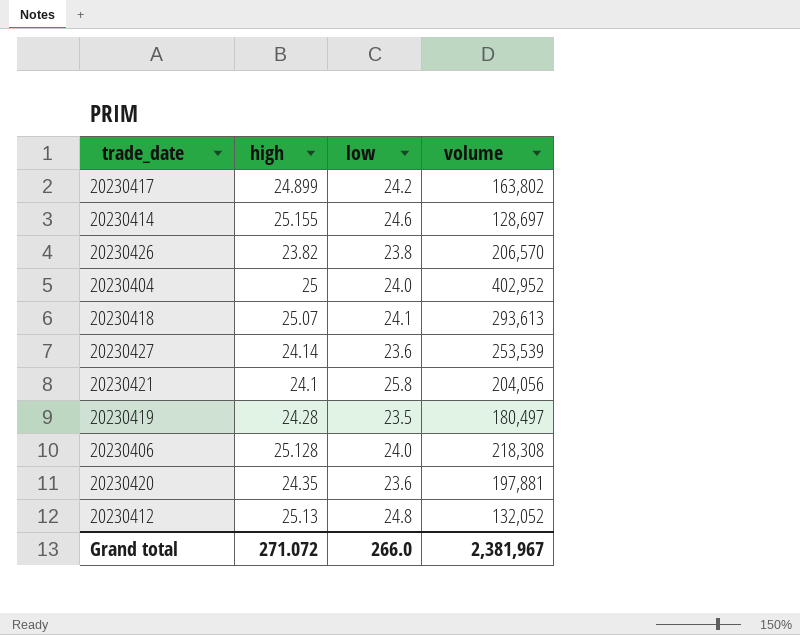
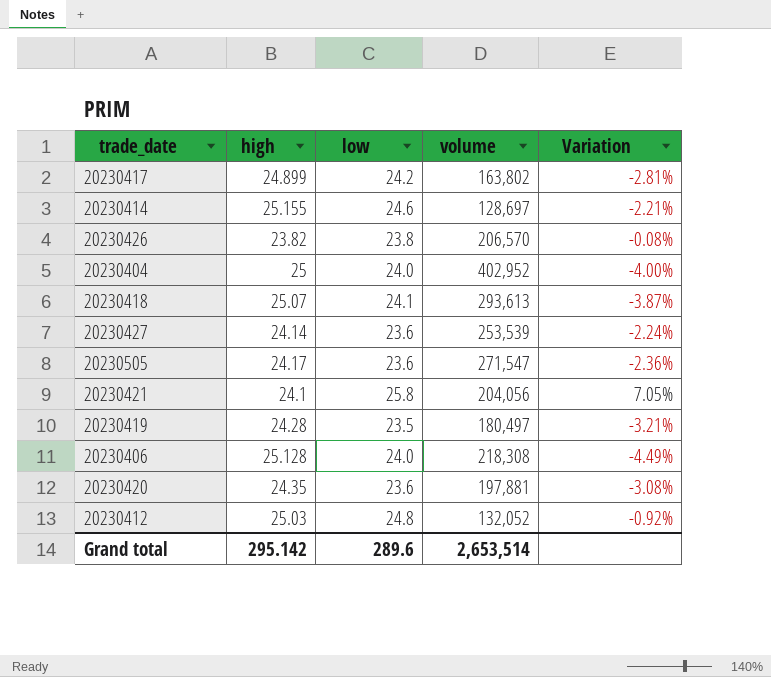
column Variation | formula: none -> ([low] - [high]) / [high]
row 20230505: none -> 24.17 | 23.6 | 271,547 | -2.36%
20230412 | high: 25.13 -> 25.03
Grand total | high: 271.072 -> 295.142
Grand total | low: 266.0 -> 289.6
Grand total | volume: 2,381,967 -> 2,653,514

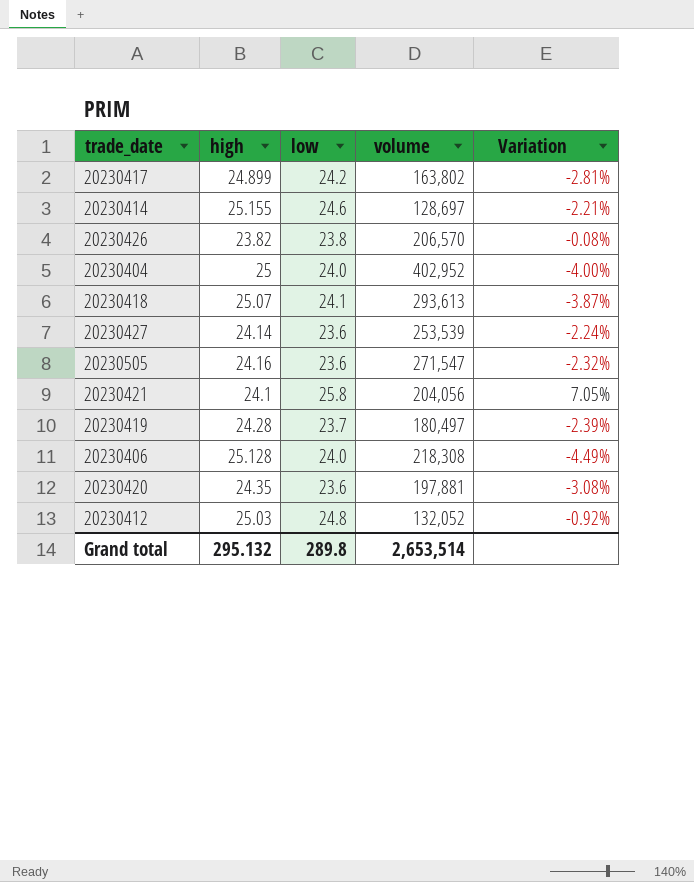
20230505 | high: 24.17 -> 24.16
20230505 | Variation: -2.36% -> -2.32%
20230419 | low: 23.5 -> 23.7
20230419 | Variation: -3.21% -> -2.39%
Grand total | high: 295.142 -> 295.132
Grand total | low: 289.6 -> 289.8

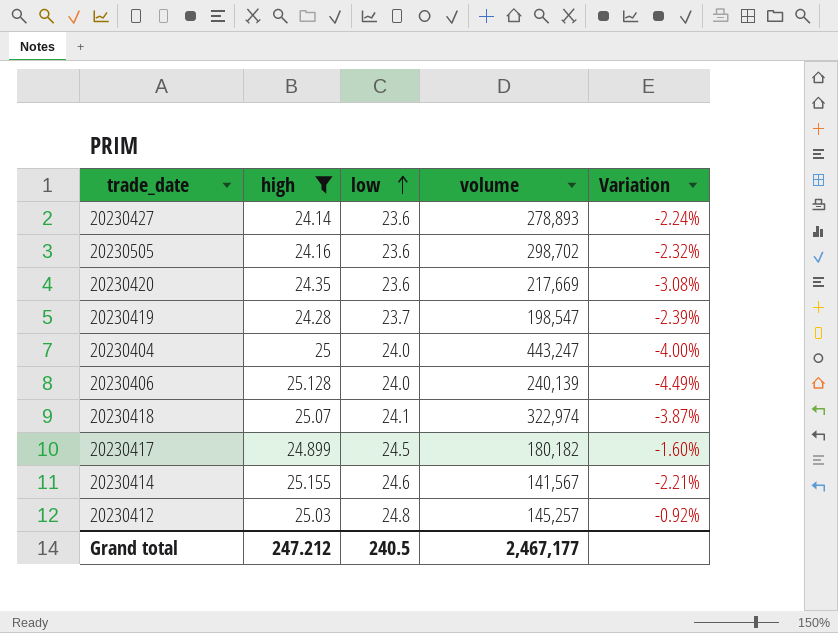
filter: none -> high >= 24.14
row order: none -> low ascending
20230427 | volume: 253,539 -> 278,893
20230505 | volume: 271,547 -> 298,702
20230420 | volume: 197,881 -> 217,669
20230419 | volume: 180,497 -> 198,547
20230404 | volume: 402,952 -> 443,247
20230406 | volume: 218,308 -> 240,139
20230418 | volume: 293,613 -> 322,974
20230417 | low: 24.2 -> 24.5
20230417 | volume: 163,802 -> 180,182
20230417 | Variation: -2.81% -> -1.60%
20230414 | volume: 128,697 -> 141,567
20230412 | volume: 132,052 -> 145,257
Grand total | high: 295.132 -> 247.212
Grand total | low: 289.8 -> 240.5
Grand total | volume: 2,653,514 -> 2,467,177

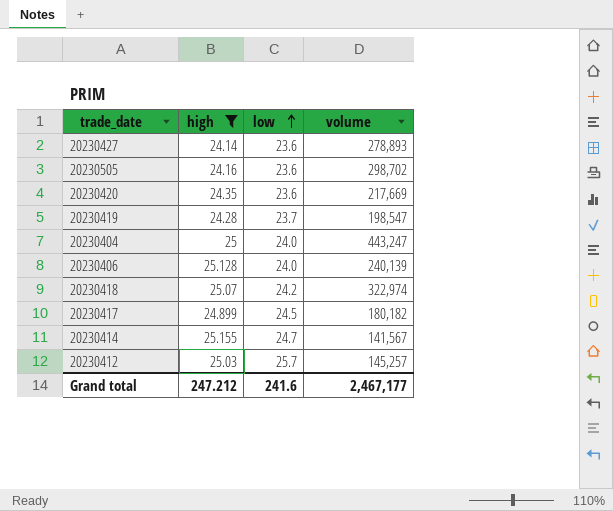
column Variation | formula: ([low] - [high]) / [high] -> none
20230418 | low: 24.1 -> 24.2
20230414 | low: 24.6 -> 24.7
20230412 | low: 24.8 -> 25.7
Grand total | low: 240.5 -> 241.6

